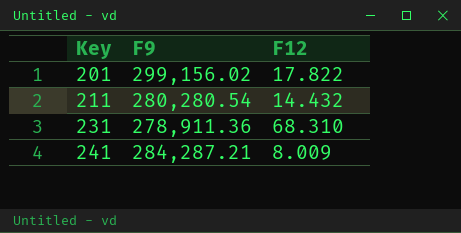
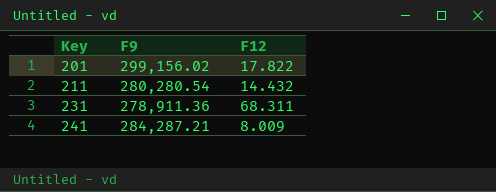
231 | F12: 68.310 -> 68.311

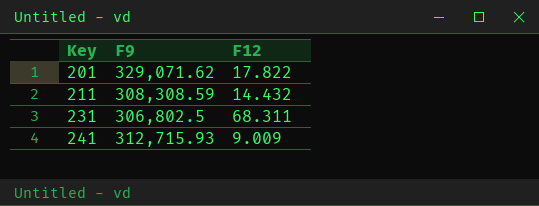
201 | F9: 299,156.02 -> 329,071.62
211 | F9: 280,280.54 -> 308,308.59
231 | F9: 278,911.36 -> 306,802.5
241 | F9: 284,287.21 -> 312,715.93
241 | F12: 8.009 -> 9.009

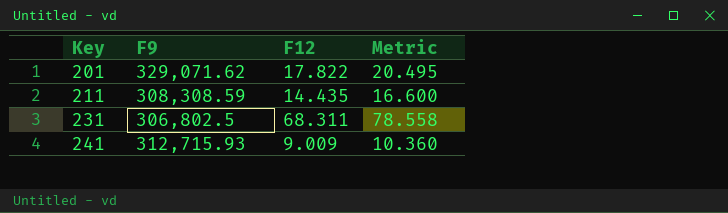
column Metric | formula: none -> [F12] * 1.15
211 | F12: 14.432 -> 14.435

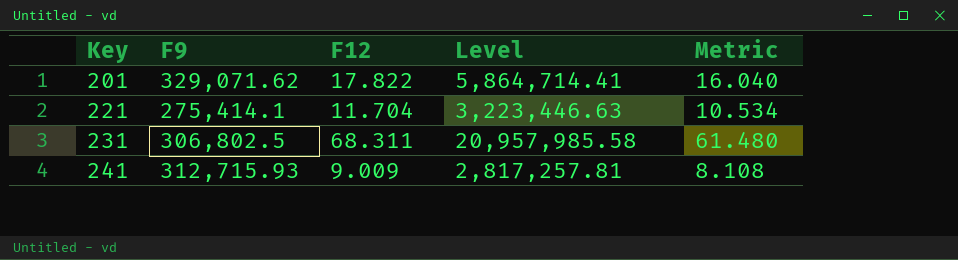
column Level | formula: none -> [F9] * [F12]
column Metric | formula: [F12] * 1.15 -> [F12] * 0.9
row 211: 308,308.59 | 14.435 | 16.600 -> none
row 221: none -> 275,414.1 | 11.704 | 3,223,446.63 | 10.534

